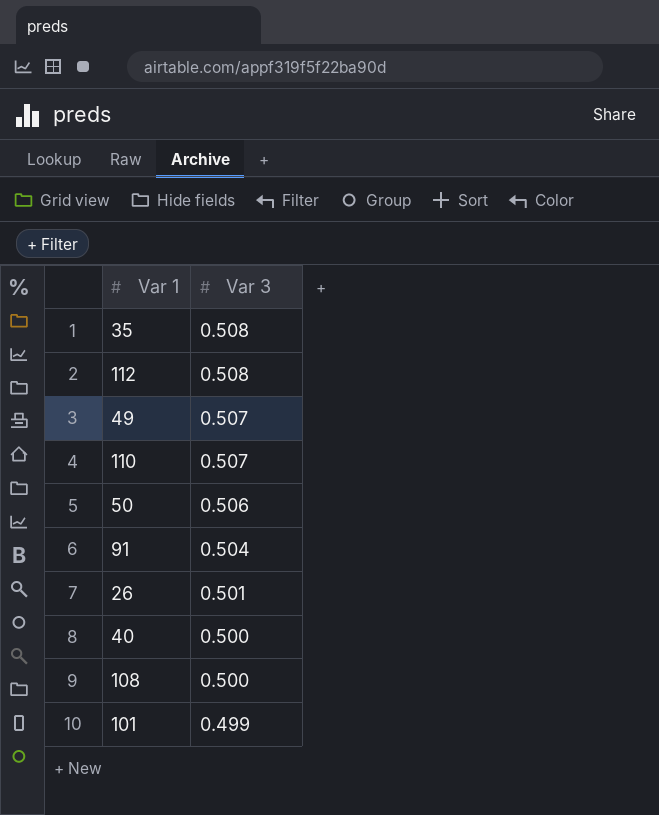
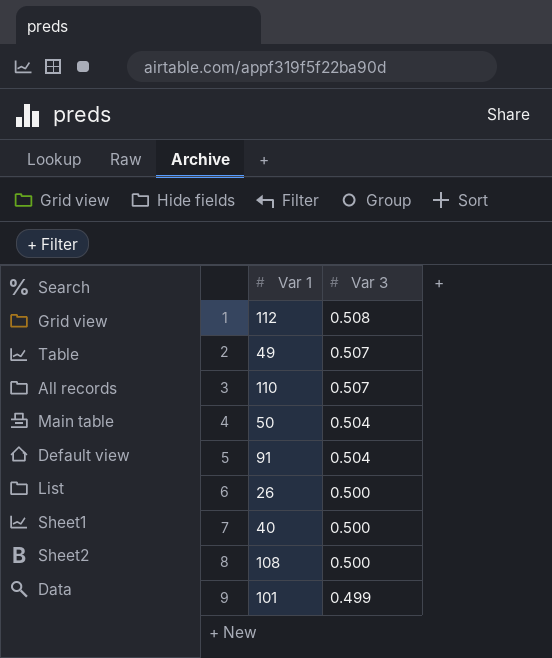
row 35: 0.508 -> none
50 | Var 3: 0.506 -> 0.504
26 | Var 3: 0.501 -> 0.500

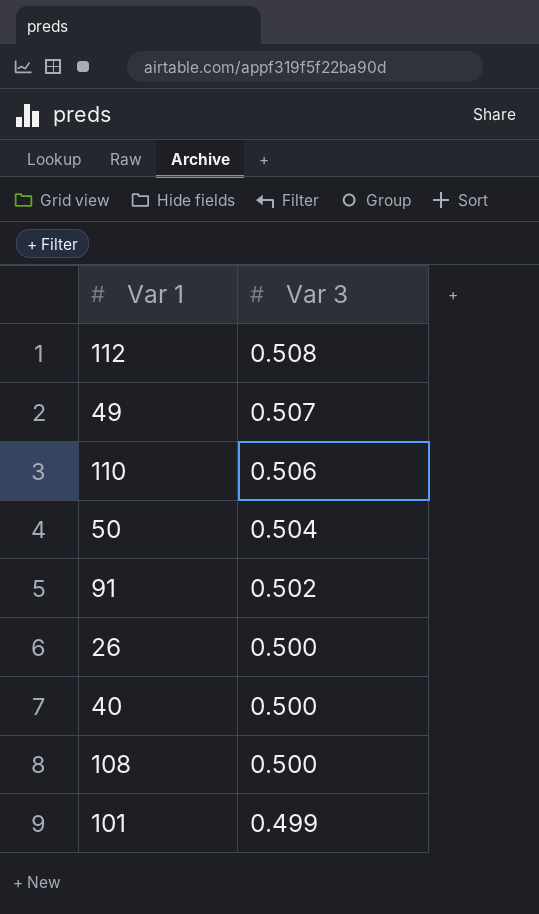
110 | Var 3: 0.507 -> 0.506
91 | Var 3: 0.504 -> 0.502

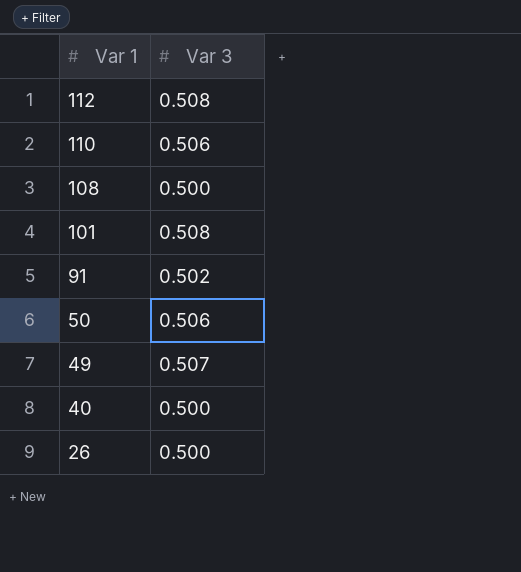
row order: Var 3 descending -> Var 1 descending
101 | Var 3: 0.499 -> 0.508
50 | Var 3: 0.504 -> 0.506

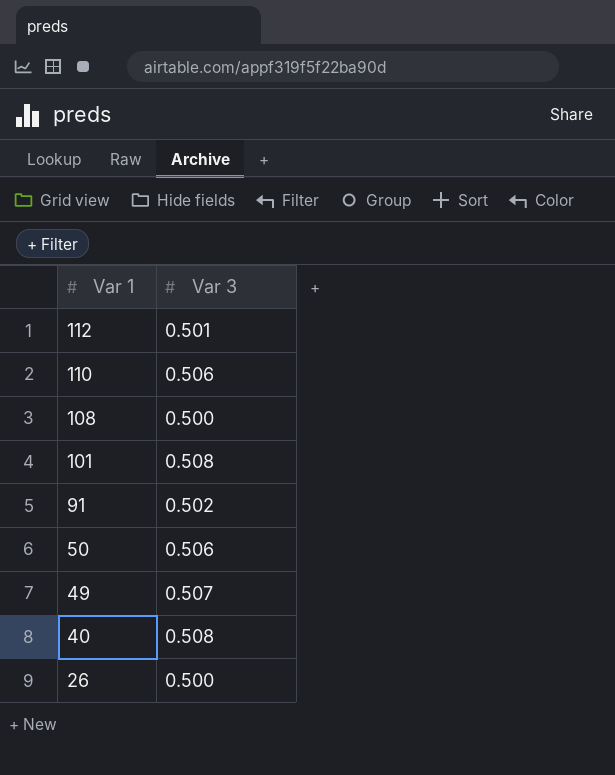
112 | Var 3: 0.508 -> 0.501
40 | Var 3: 0.500 -> 0.508

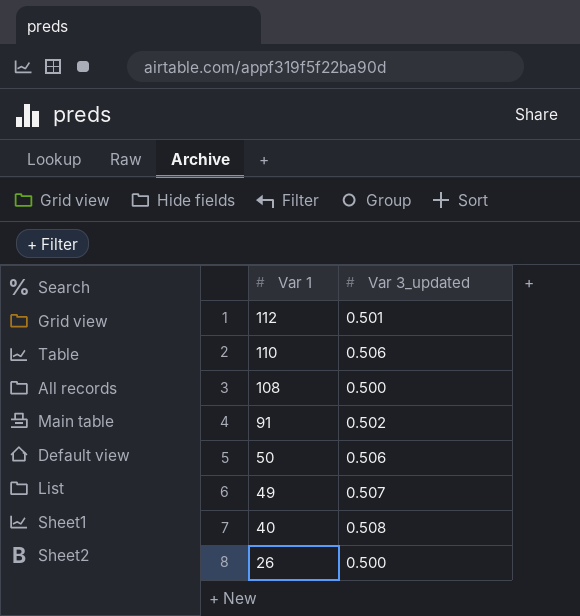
column name: Var 3 -> Var 3_updated
row 101: 0.508 -> none

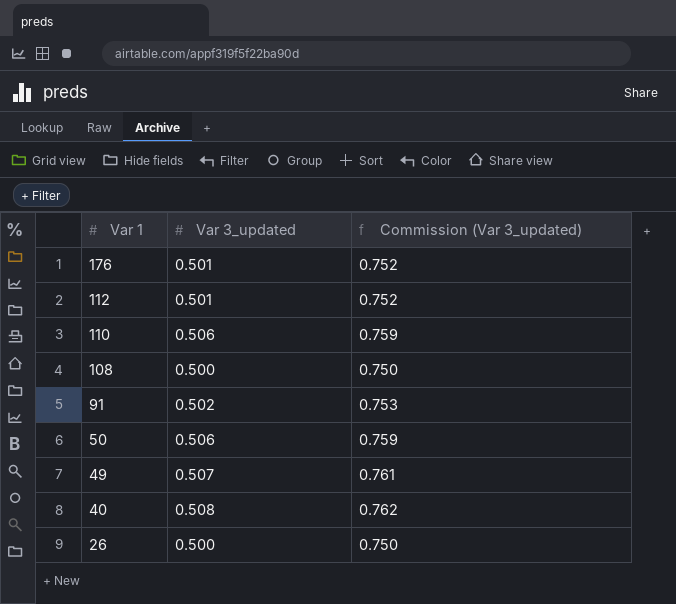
column Commission (Var 3_updated) | formula: none -> [Var 3_updated] * 1.5
row 176: none -> 0.501 | 0.752

